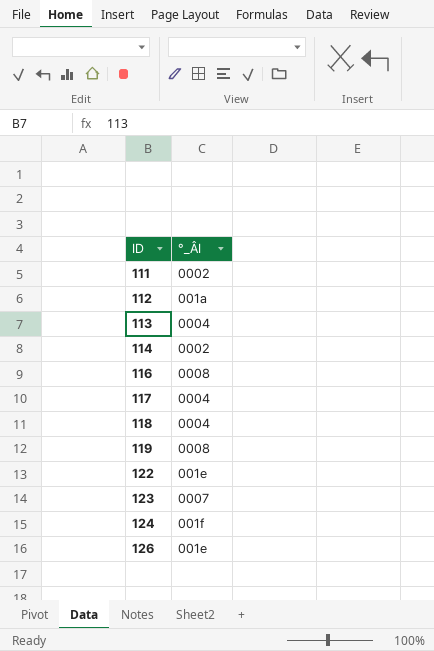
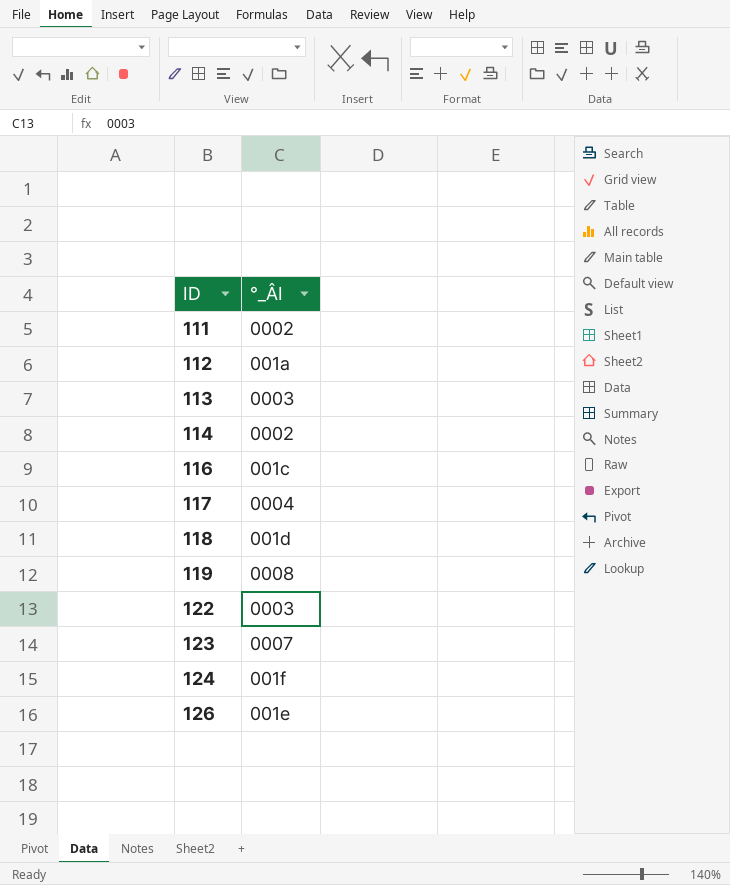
113 | °_ÂI: 0004 -> 0003
116 | °_ÂI: 0008 -> 001c
118 | °_ÂI: 0004 -> 001d
122 | °_ÂI: 001e -> 0003

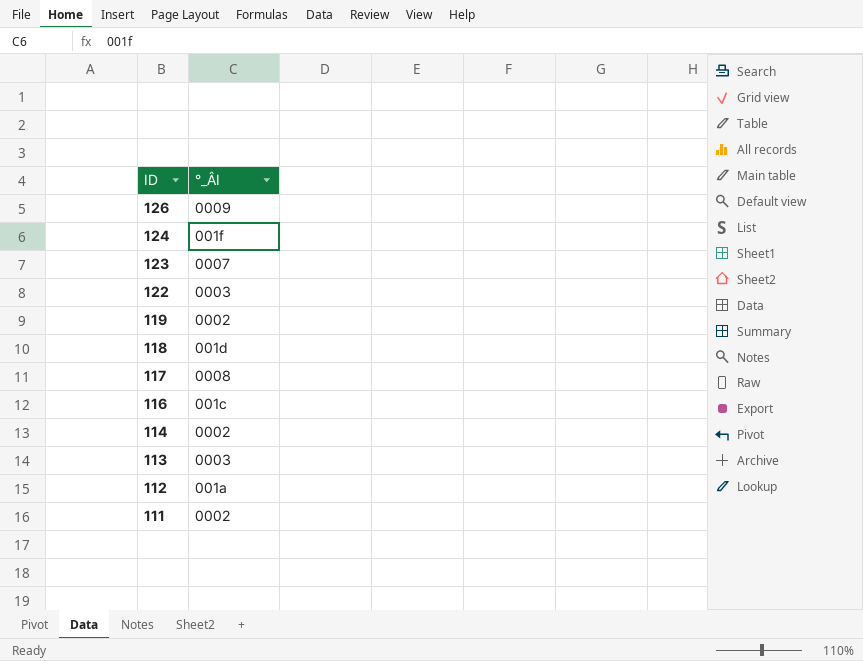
row order: ID ascending -> ID descending
126 | °_ÂI: 001e -> 0009
119 | °_ÂI: 0008 -> 0002
117 | °_ÂI: 0004 -> 0008

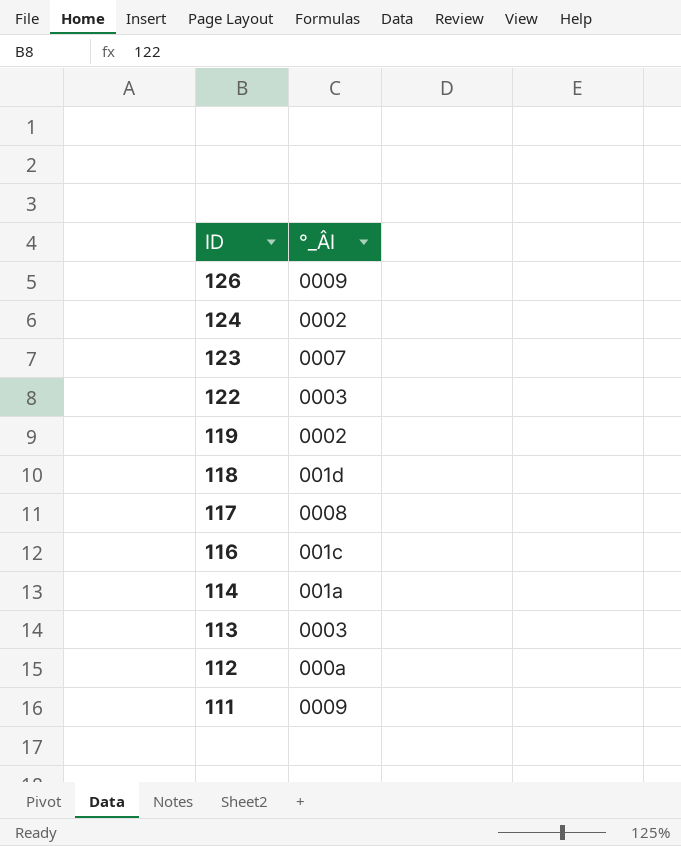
124 | °_ÂI: 001f -> 0002
114 | °_ÂI: 0002 -> 001a
112 | °_ÂI: 001a -> 000a
111 | °_ÂI: 0002 -> 0009

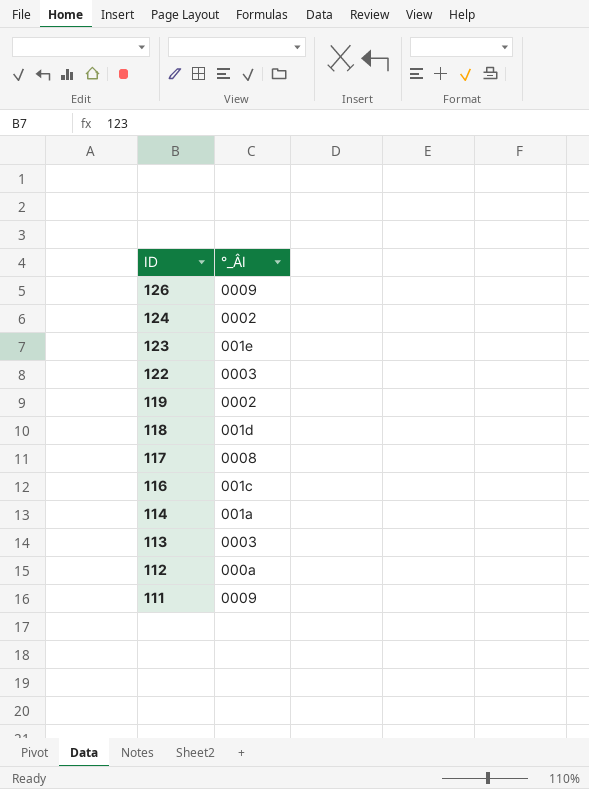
123 | °_ÂI: 0007 -> 001e

